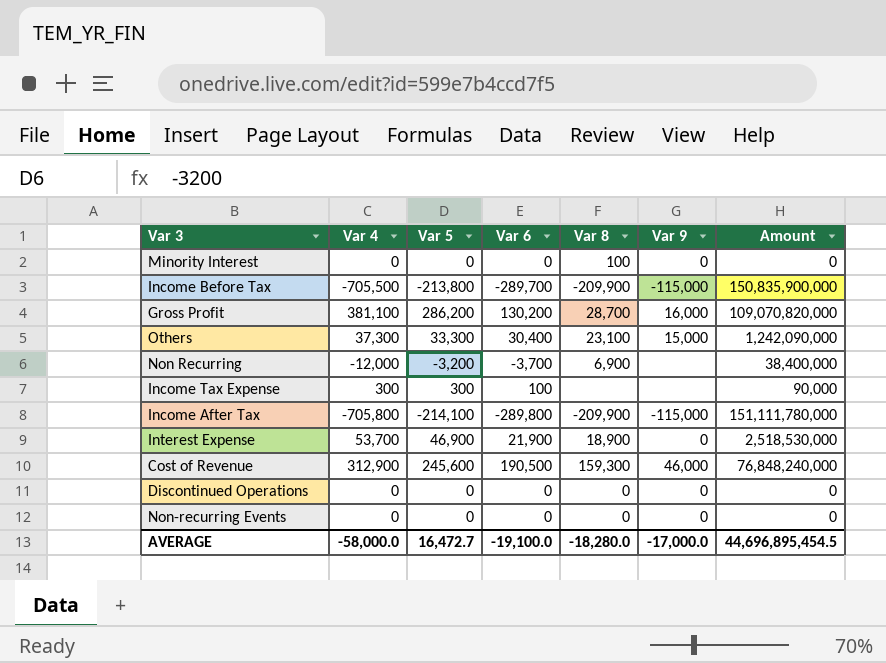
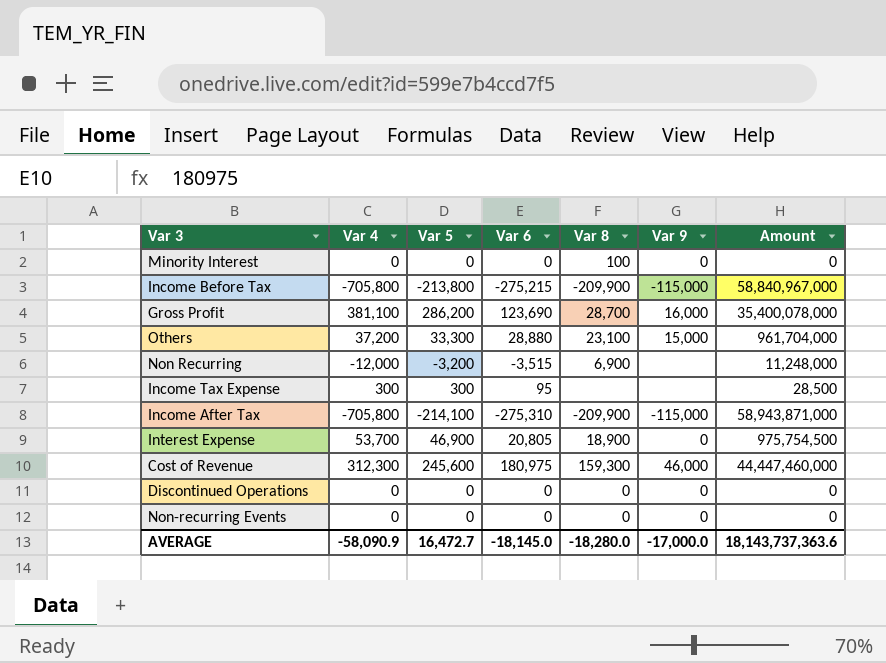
column Amount | formula: [Var 4] * [Var 5] -> [Var 5] * [Var 6]
Income Before Tax | Var 4: -705,500 -> -705,800
Income Before Tax | Var 6: -289,700 -> -275,215
Gross Profit | Var 6: 130,200 -> 123,690
Others | Var 4: 37,300 -> 37,200
Others | Var 6: 30,400 -> 28,880
Non Recurring | Var 6: -3,700 -> -3,515
Income Tax Expense | Var 6: 100 -> 95
Income After Tax | Var 6: -289,800 -> -275,310
Interest Expense | Var 6: 21,900 -> 20,805
Cost of Revenue | Var 4: 312,900 -> 312,300
Cost of Revenue | Var 6: 190,500 -> 180,975
AVERAGE | Var 4: -58,000.0 -> -58,090.9
AVERAGE | Var 6: -19,100.0 -> -18,145.0
AVERAGE | Amount: 44,696,895,454.5 -> 18,143,737,363.6

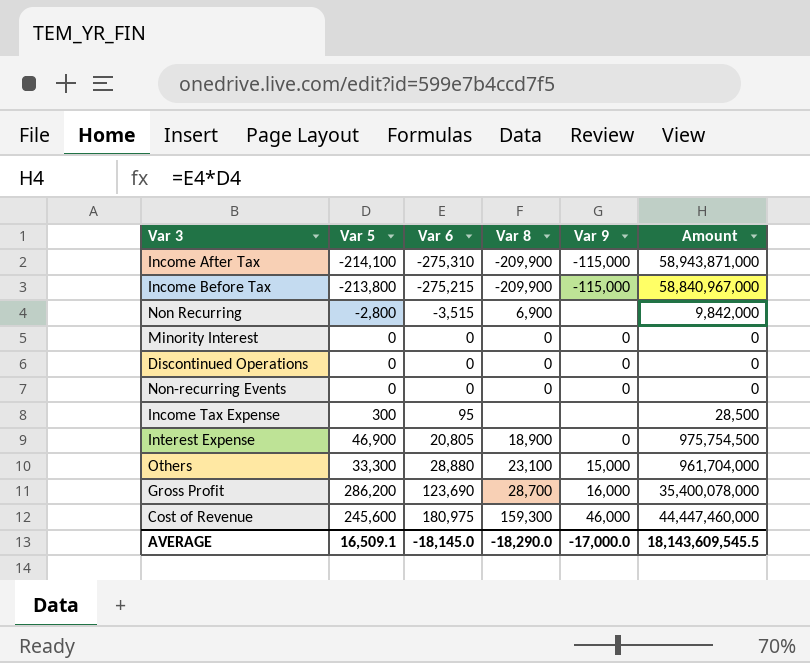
row order: none -> Var 6 ascending
column Var 4 | position: 2 -> none
Non Recurring | Var 5: -3,200 -> -2,800
Non Recurring | Amount: 11,248,000 -> 9,842,000
Minority Interest | Var 8: 100 -> 0
AVERAGE | Var 5: 16,472.7 -> 16,509.1
AVERAGE | Var 8: -18,280.0 -> -18,290.0
AVERAGE | Amount: 18,143,737,363.6 -> 18,143,609,545.5

